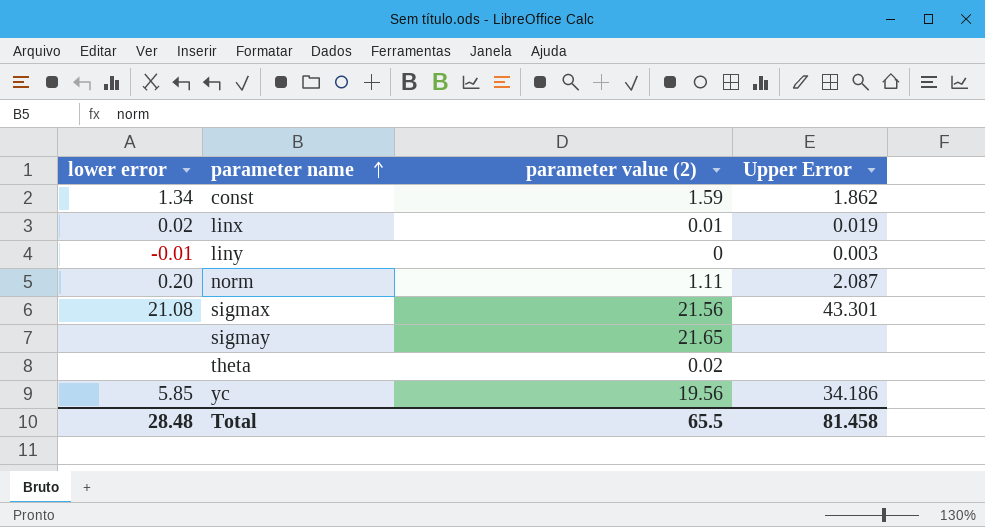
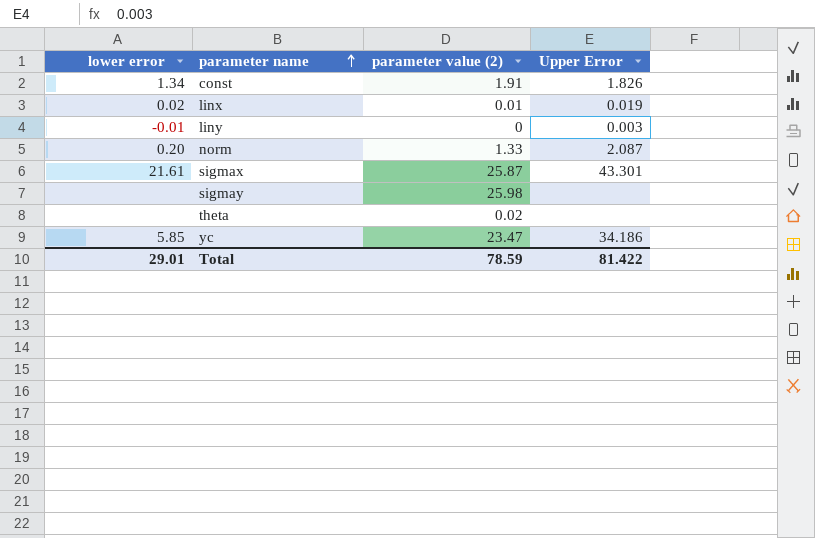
const | parameter value (2): 1.59 -> 1.91
const | Upper Error: 1.862 -> 1.826
norm | parameter value (2): 1.11 -> 1.33
sigmax | lower error: 21.08 -> 21.61
sigmax | parameter value (2): 21.56 -> 25.87
sigmay | parameter value (2): 21.65 -> 25.98
yc | parameter value (2): 19.56 -> 23.47
Total | lower error: 28.48 -> 29.01
Total | parameter value (2): 65.5 -> 78.59
Total | Upper Error: 81.458 -> 81.422

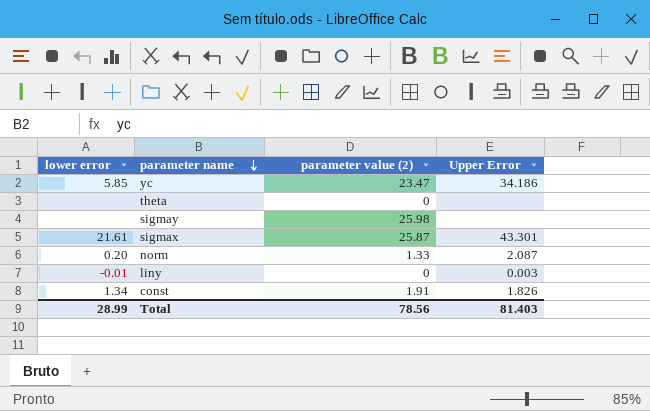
row order: parameter name ascending -> parameter name descending
row linx: 0.02 | 0.01 | 0.019 -> none
theta | parameter value (2): 0.02 -> 0
Total | lower error: 29.01 -> 28.99
Total | parameter value (2): 78.59 -> 78.56
Total | Upper Error: 81.422 -> 81.403

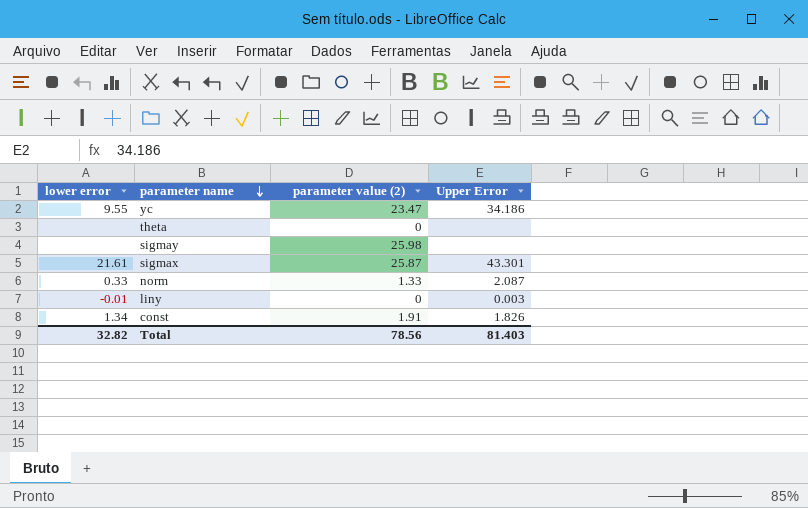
yc | lower error: 5.85 -> 9.55
norm | lower error: 0.20 -> 0.33
Total | lower error: 28.99 -> 32.82

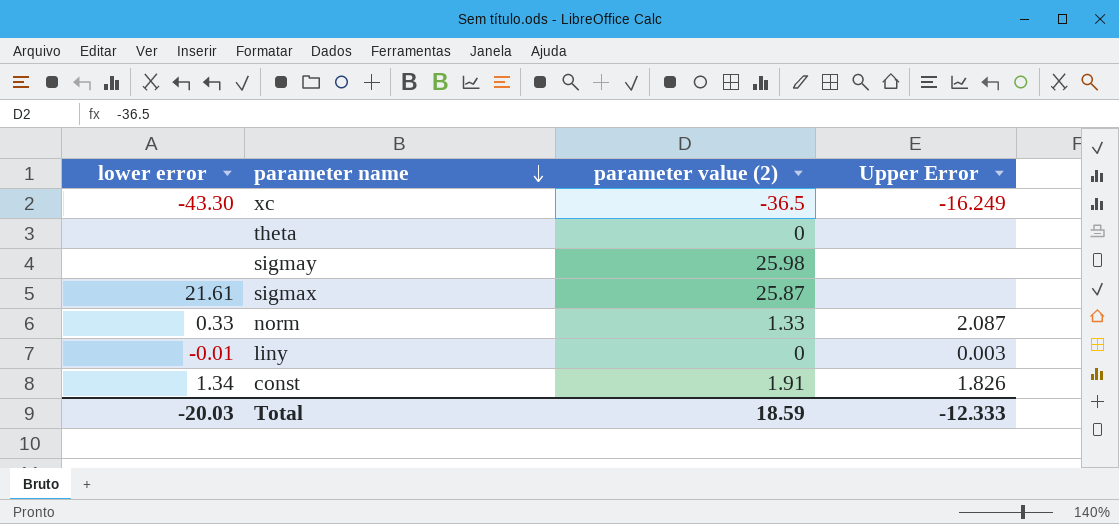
row yc: 9.55 | 23.47 | 34.186 -> none
row xc: none -> -43.30 | -36.5 | -16.249
sigmax | Upper Error: 43.301 -> none
Total | lower error: 32.82 -> -20.03
Total | parameter value (2): 78.56 -> 18.59
Total | Upper Error: 81.403 -> -12.333

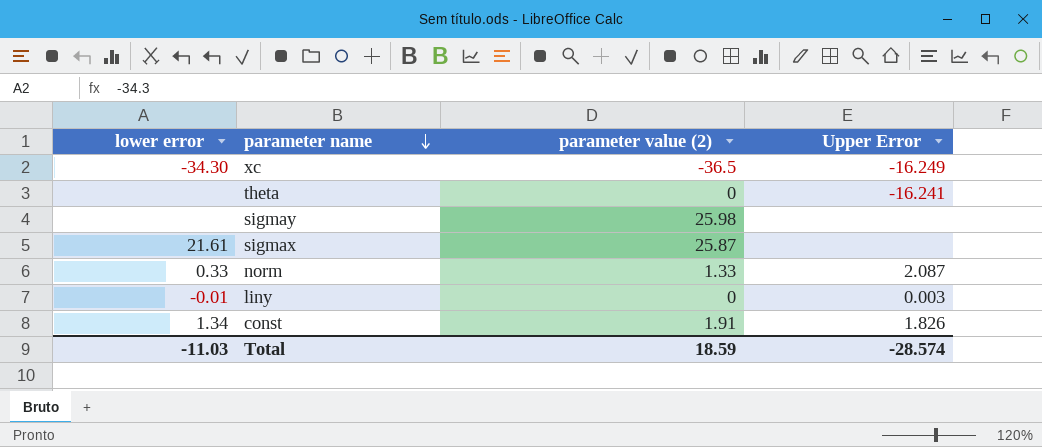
xc | lower error: -43.30 -> -34.30
theta | Upper Error: none -> -16.241
Total | lower error: -20.03 -> -11.03
Total | Upper Error: -12.333 -> -28.574

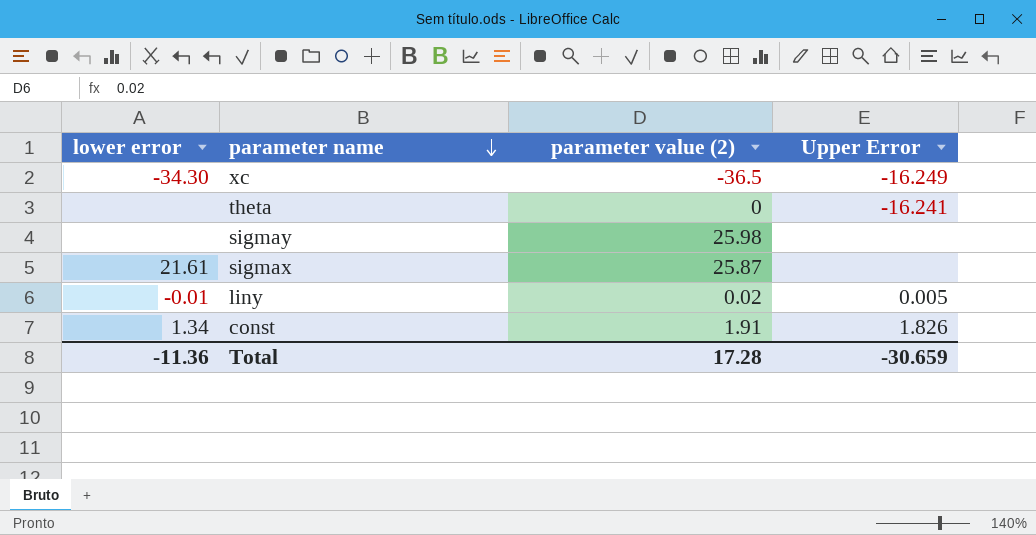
row norm: 0.33 | 1.33 | 2.087 -> none
liny | parameter value (2): 0 -> 0.02
liny | Upper Error: 0.003 -> 0.005
Total | lower error: -11.03 -> -11.36
Total | parameter value (2): 18.59 -> 17.28
Total | Upper Error: -28.574 -> -30.659

